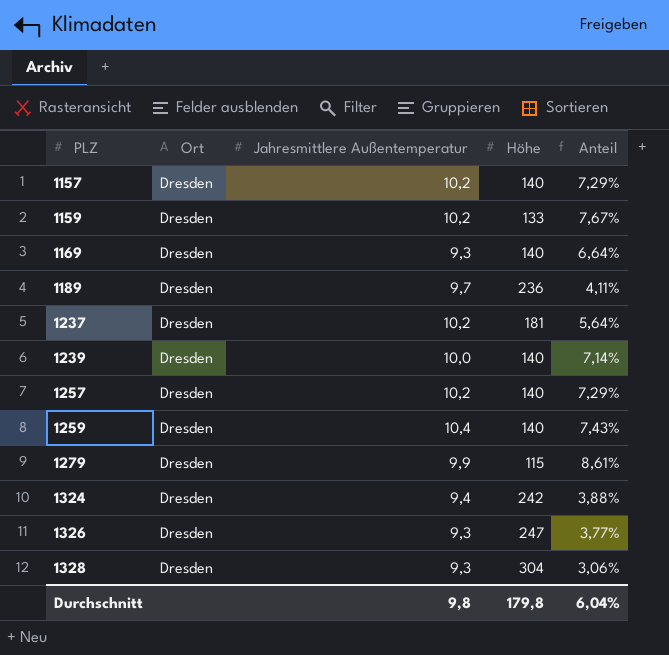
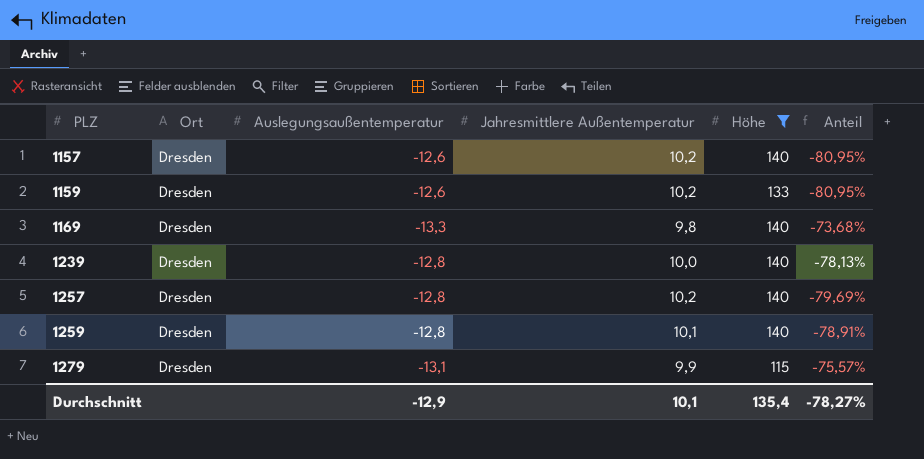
filter: none -> Höhe <= 140
column Auslegungsaußentemperatur | position: none -> 3
column Anteil | formula: [Jahresmittlere Außentemperatur] / [Höhe] -> [Jahresmittlere Außentemperatur] / [Auslegungsaußentemperatur]
1169 | Jahresmittlere Außentemperatur: 9,3 -> 9,8
1259 | Jahresmittlere Außentemperatur: 10,4 -> 10,1
Durchschnitt | Jahresmittlere Außentemperatur: 9,8 -> 10,1
Durchschnitt | Höhe: 179,8 -> 135,4
Durchschnitt | Anteil: 6,04% -> -78,27%

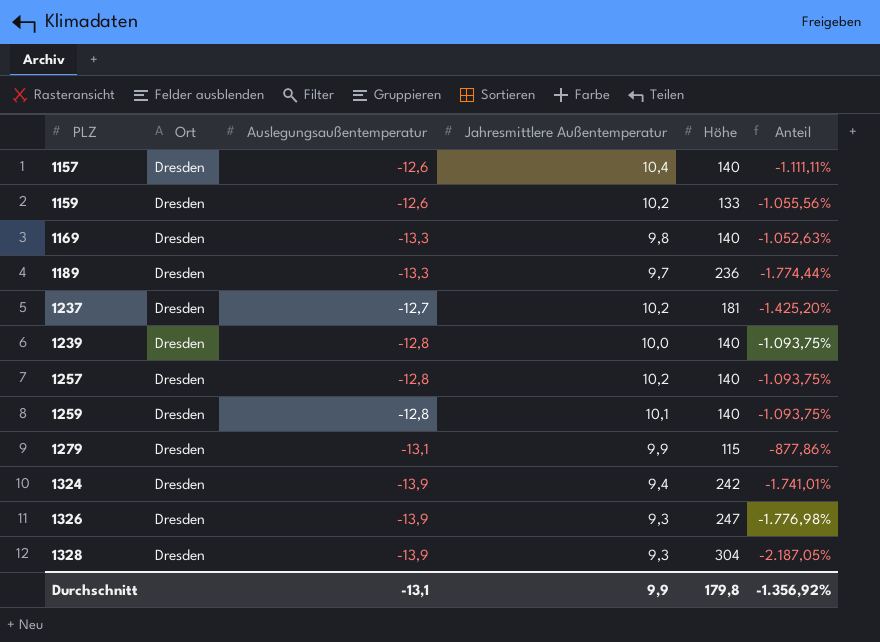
filter: Höhe <= 140 -> none
column Anteil | formula: [Jahresmittlere Außentemperatur] / [Auslegungsaußentemperatur] -> [Höhe] / [Auslegungsaußentemperatur]
1157 | Jahresmittlere Außentemperatur: 10,2 -> 10,4
Durchschnitt | Auslegungsaußentemperatur: -12,9 -> -13,1
Durchschnitt | Jahresmittlere Außentemperatur: 10,1 -> 9,9
Durchschnitt | Höhe: 135,4 -> 179,8
Durchschnitt | Anteil: -78,27% -> -1.356,92%

